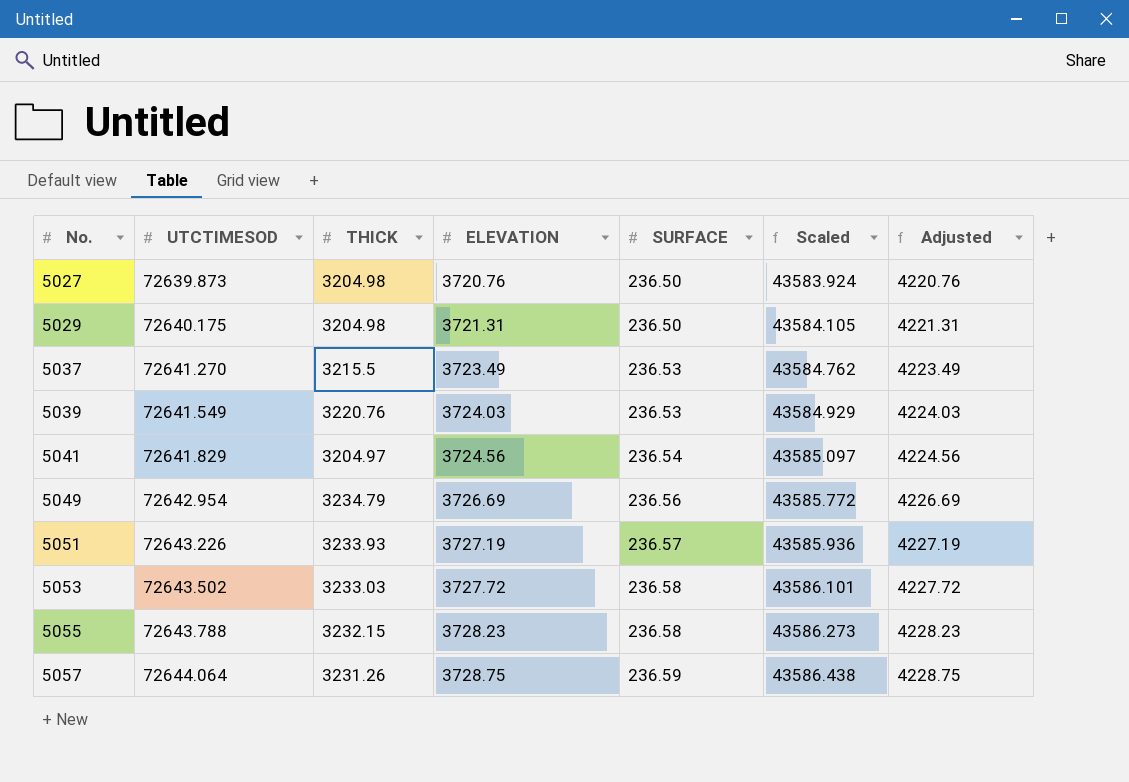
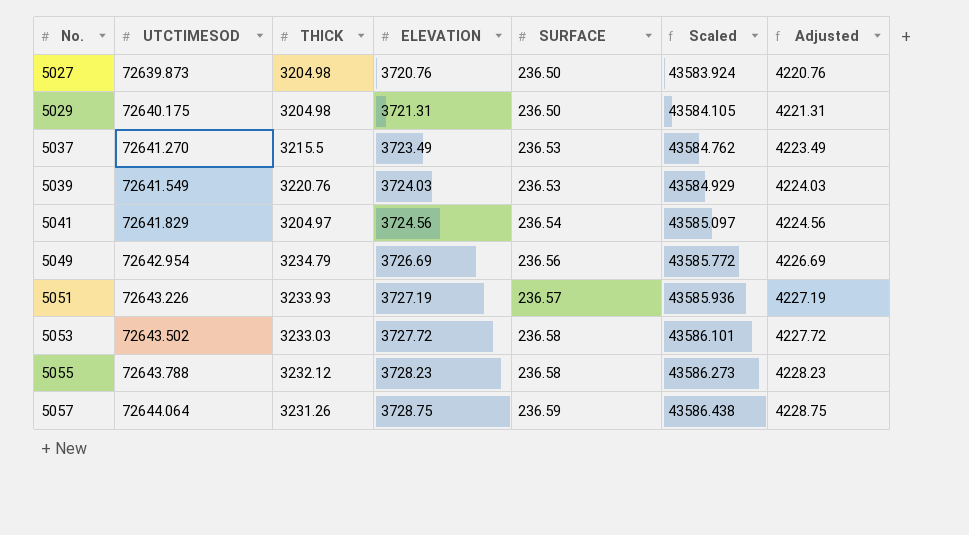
5055 | THICK: 3232.15 -> 3232.12

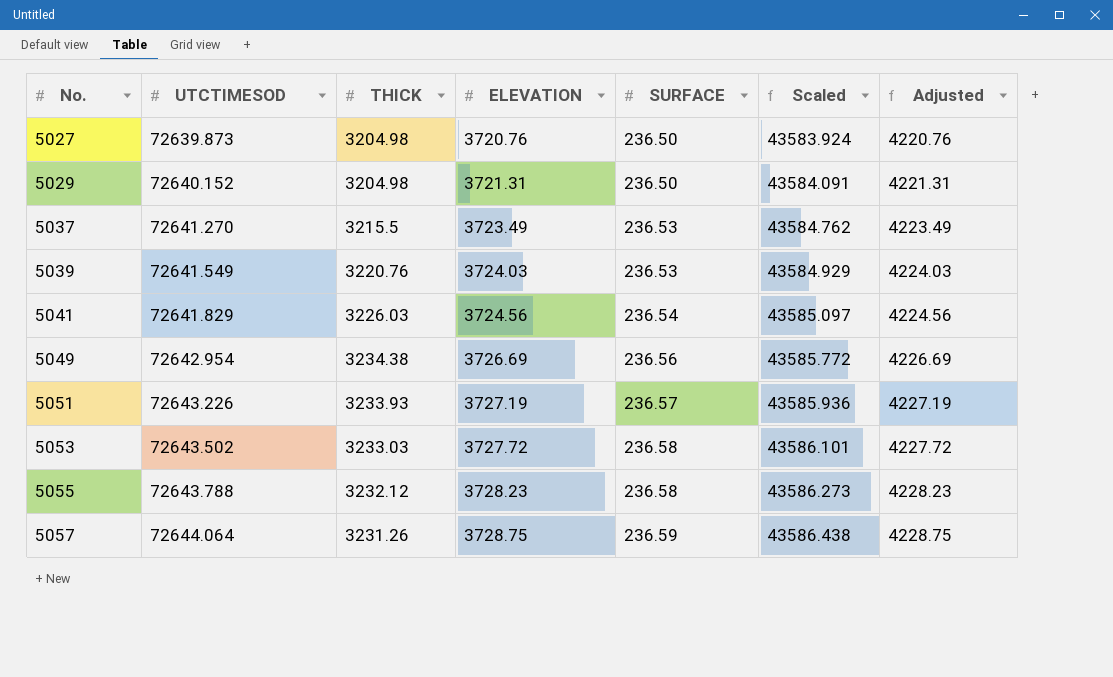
5029 | UTCTIMESOD: 72640.175 -> 72640.152
5029 | Scaled: 43584.105 -> 43584.091
5041 | THICK: 3204.97 -> 3226.03
5049 | THICK: 3234.79 -> 3234.38

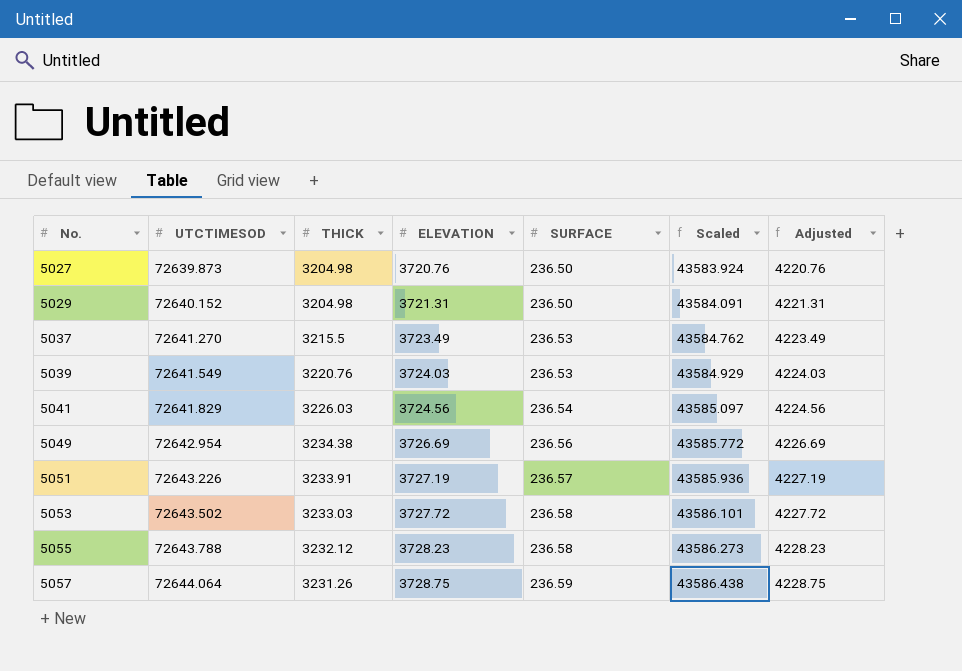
5051 | THICK: 3233.93 -> 3233.91

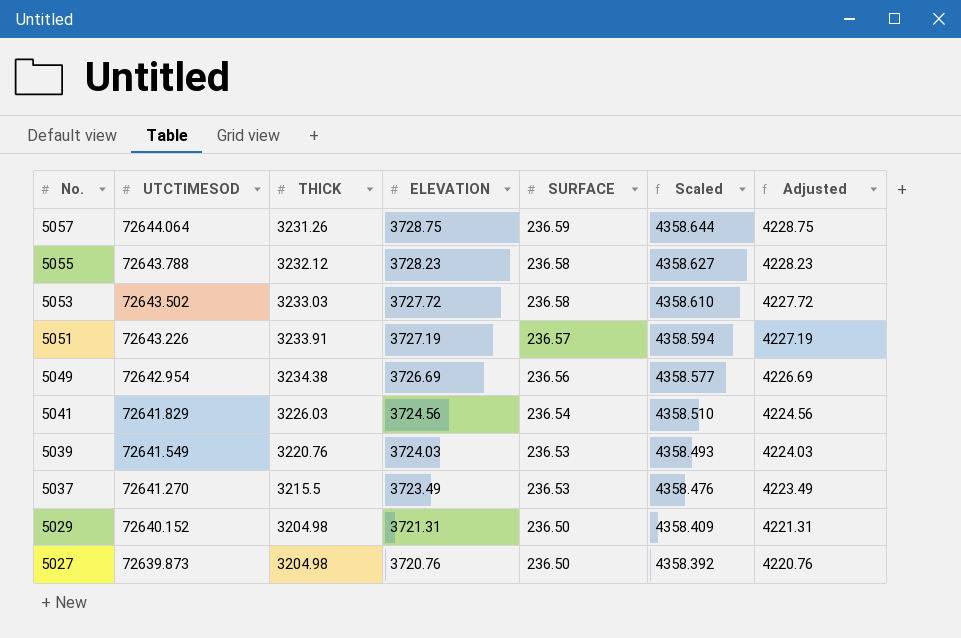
row order: No. ascending -> No. descending
column Scaled | formula: [UTCTIMESOD] * 0.6 -> [UTCTIMESOD] * 0.06

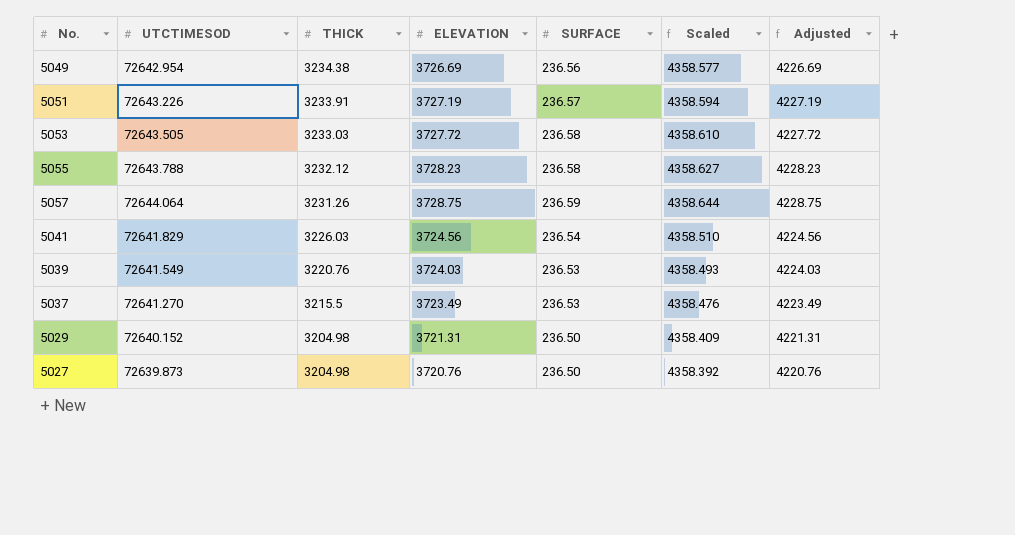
row order: No. descending -> THICK descending
5053 | UTCTIMESOD: 72643.502 -> 72643.505

